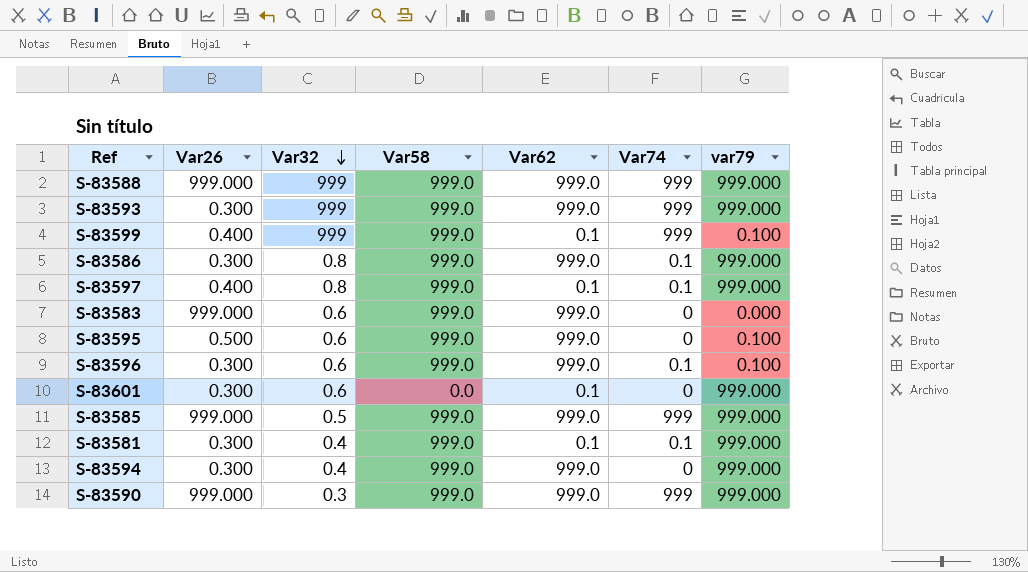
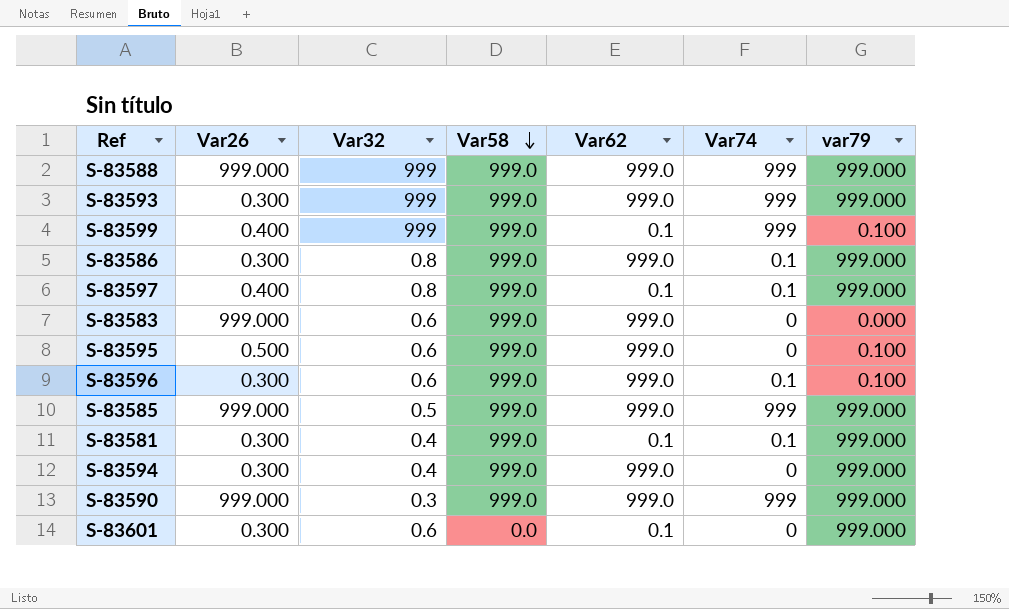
row order: Var32 descending -> Var58 descending

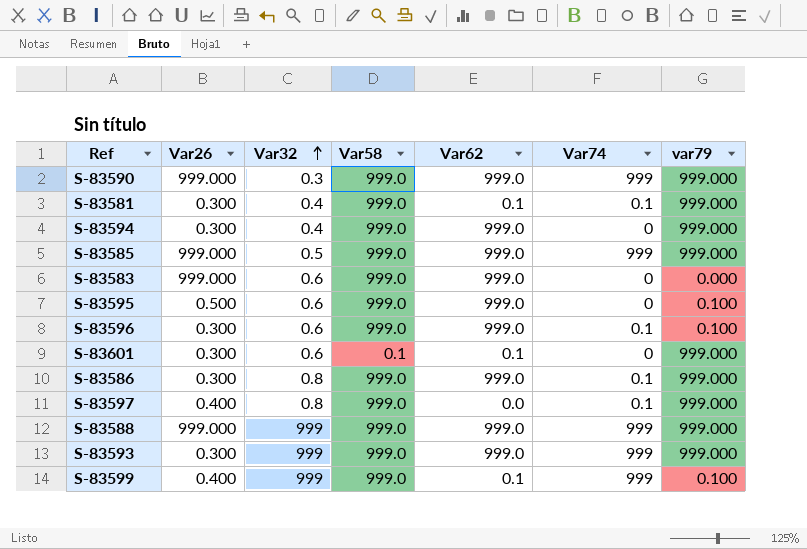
row order: Var58 descending -> Var32 ascending
S-83601 | Var58: 0.0 -> 0.1
S-83597 | Var62: 0.1 -> 0.0

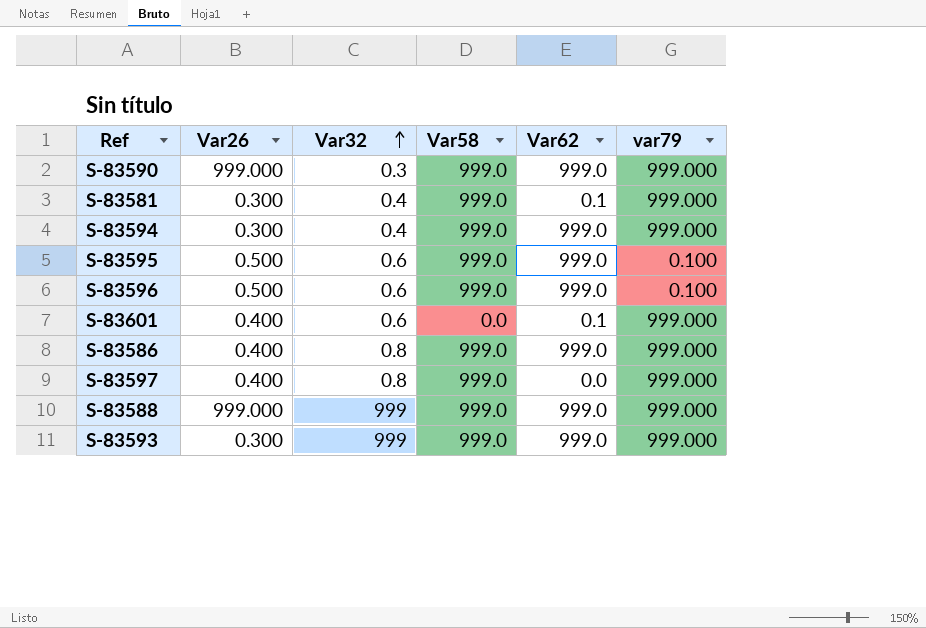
column Var74 | position: 6 -> none
row S-83585: 999.000 | 0.5 | 999.0 | 999.0 | 999 | 999.000 -> none
row S-83583: 999.000 | 0.6 | 999.0 | 999.0 | 0 | 0.000 -> none
row S-83599: 0.400 | 999 | 999.0 | 0.1 | 999 | 0.100 -> none
S-83596 | Var26: 0.300 -> 0.500
S-83601 | Var26: 0.300 -> 0.400
S-83601 | Var58: 0.1 -> 0.0
S-83586 | Var26: 0.300 -> 0.400

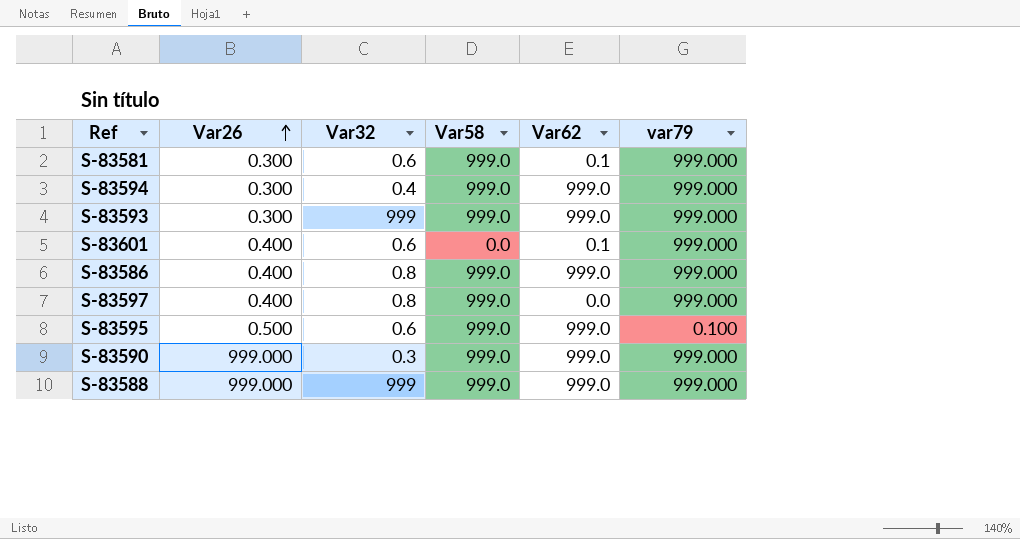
row order: Var32 ascending -> Var26 ascending
row S-83596: 0.500 | 0.6 | 999.0 | 999.0 | 0.100 -> none
S-83581 | Var32: 0.4 -> 0.6

